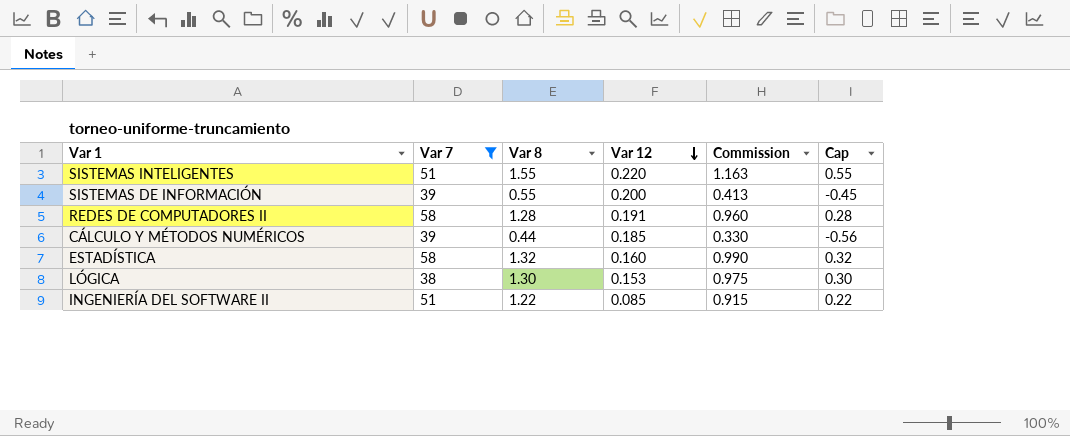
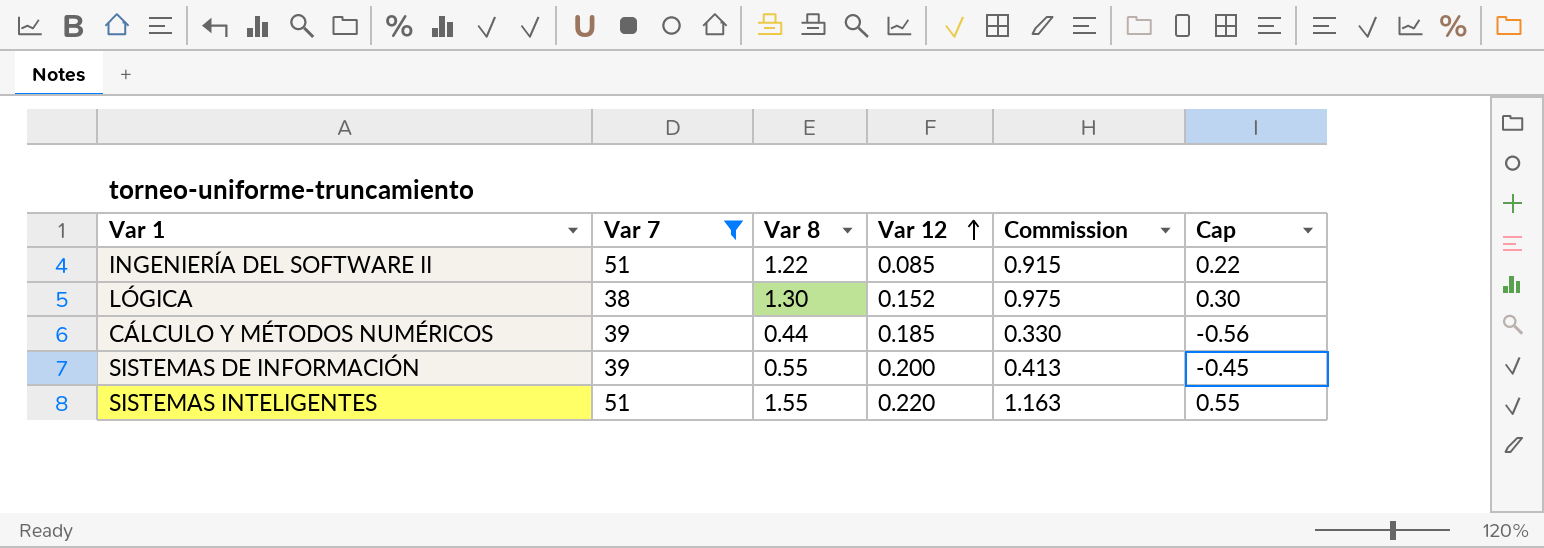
row order: Var 12 descending -> Var 12 ascending
row REDES DE COMPUTADORES II: 58 | 1.28 | 0.191 | 0.960 | 0.28 -> none
row ESTADÍSTICA: 58 | 1.32 | 0.160 | 0.990 | 0.32 -> none
LÓGICA | Var 12: 0.153 -> 0.152

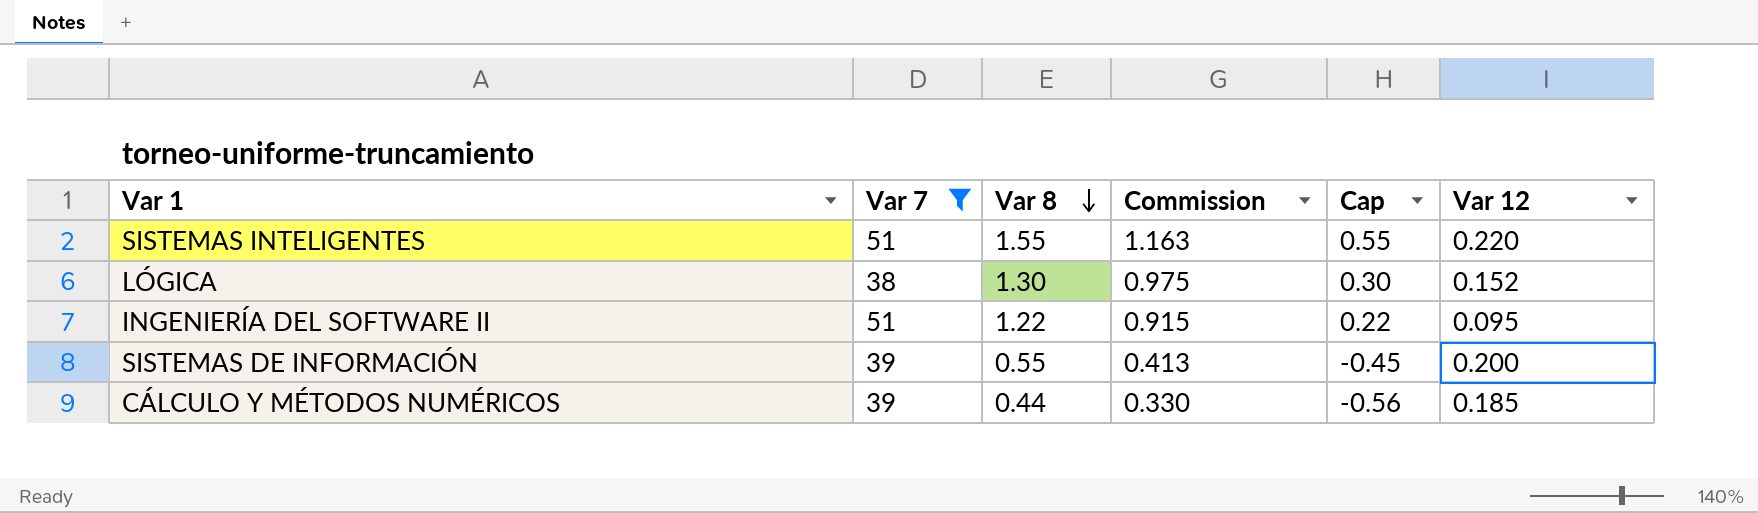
row order: Var 12 ascending -> Var 8 descending
column Var 12 | position: 4 -> 6
INGENIERÍA DEL SOFTWARE II | Var 12: 0.085 -> 0.095

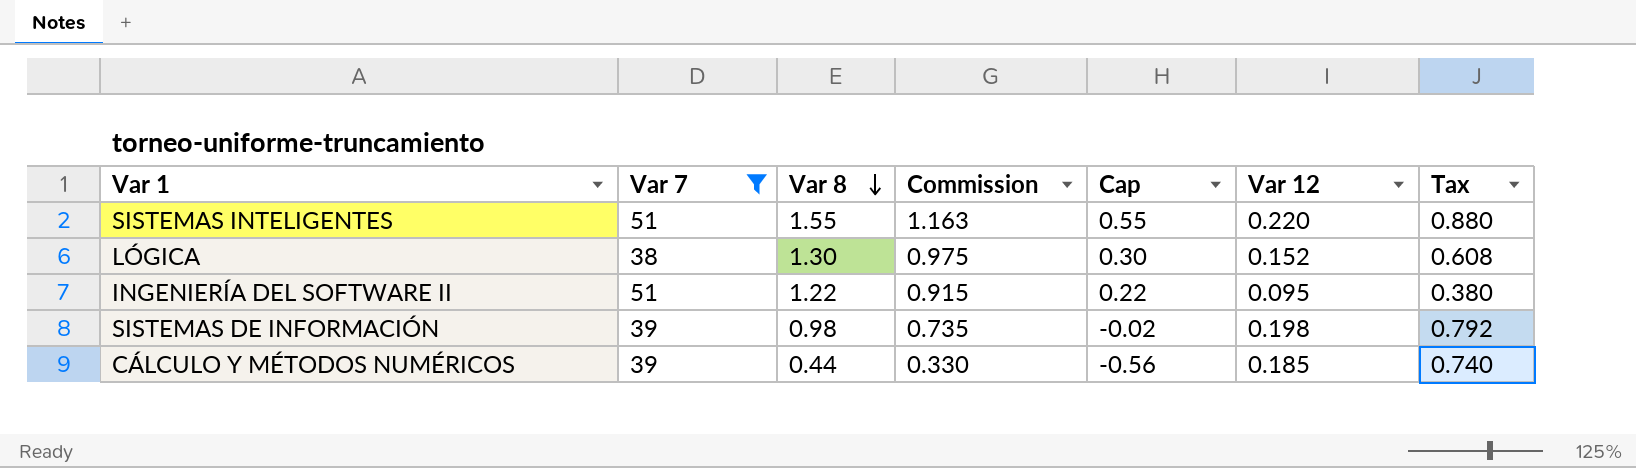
column Tax | formula: none -> [Var 12] * 4
SISTEMAS DE INFORMACIÓN | Var 8: 0.55 -> 0.98
SISTEMAS DE INFORMACIÓN | Commission: 0.413 -> 0.735
SISTEMAS DE INFORMACIÓN | Cap: -0.45 -> -0.02
SISTEMAS DE INFORMACIÓN | Var 12: 0.200 -> 0.198

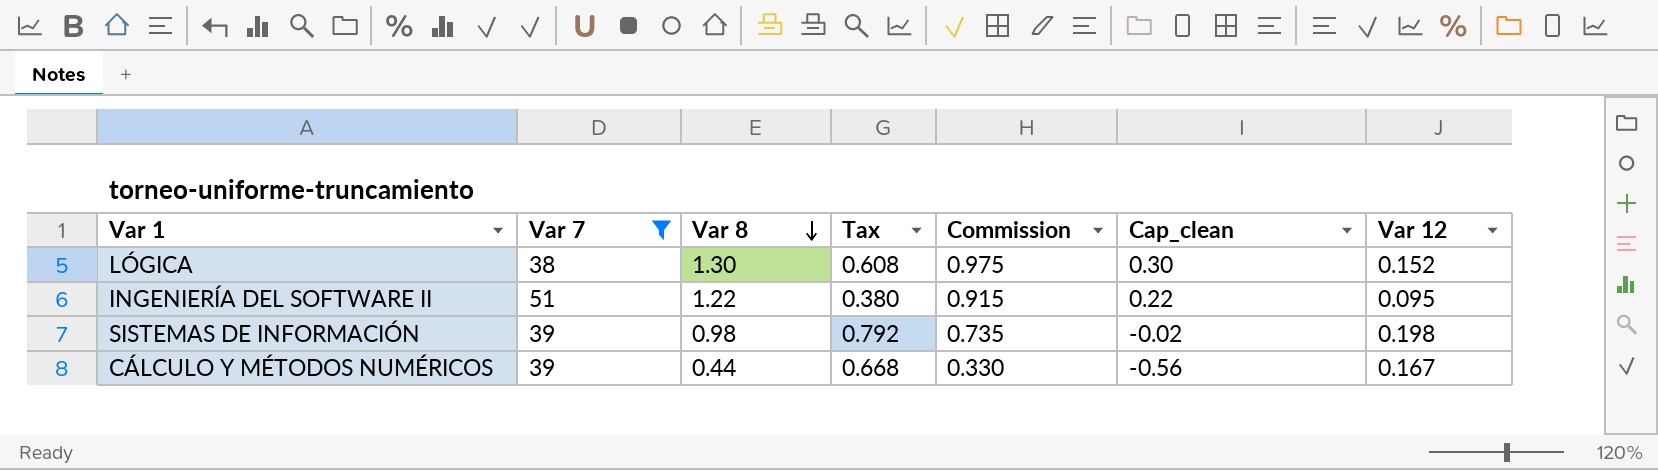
column Tax | position: 7 -> 4
column name: Cap -> Cap_clean
row SISTEMAS INTELIGENTES: 51 | 1.55 | 1.163 | 0.55 | 0.220 | 0.880 -> none
CÁLCULO Y MÉTODOS NUMÉRICOS | Tax: 0.740 -> 0.668
CÁLCULO Y MÉTODOS NUMÉRICOS | Var 12: 0.185 -> 0.167

